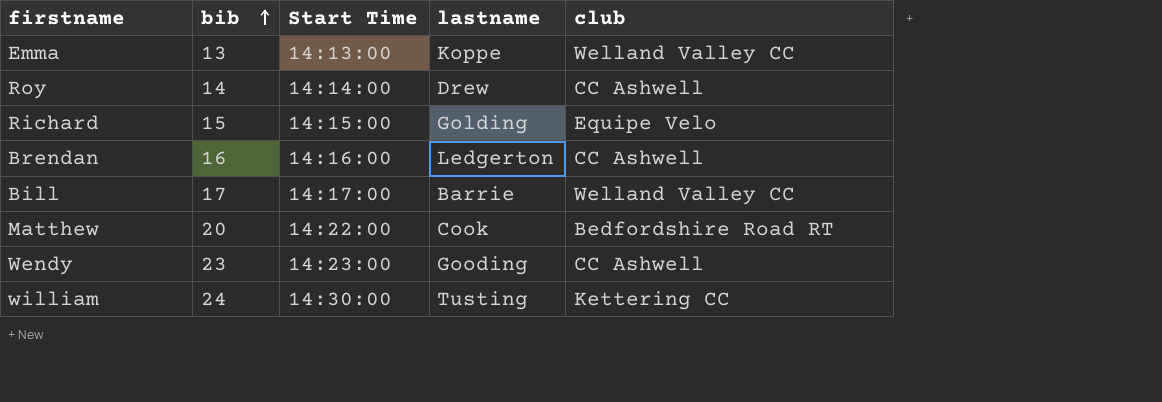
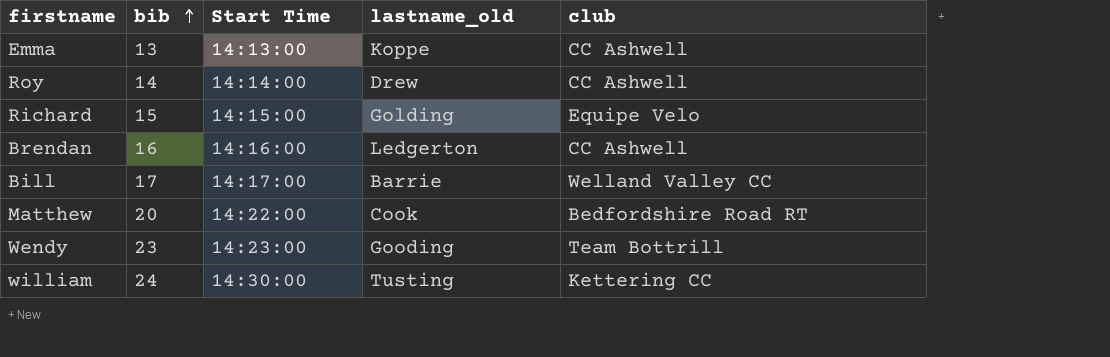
column name: lastname -> lastname_old
Emma | club: Welland Valley CC -> CC Ashwell
Wendy | club: CC Ashwell -> Team Bottrill

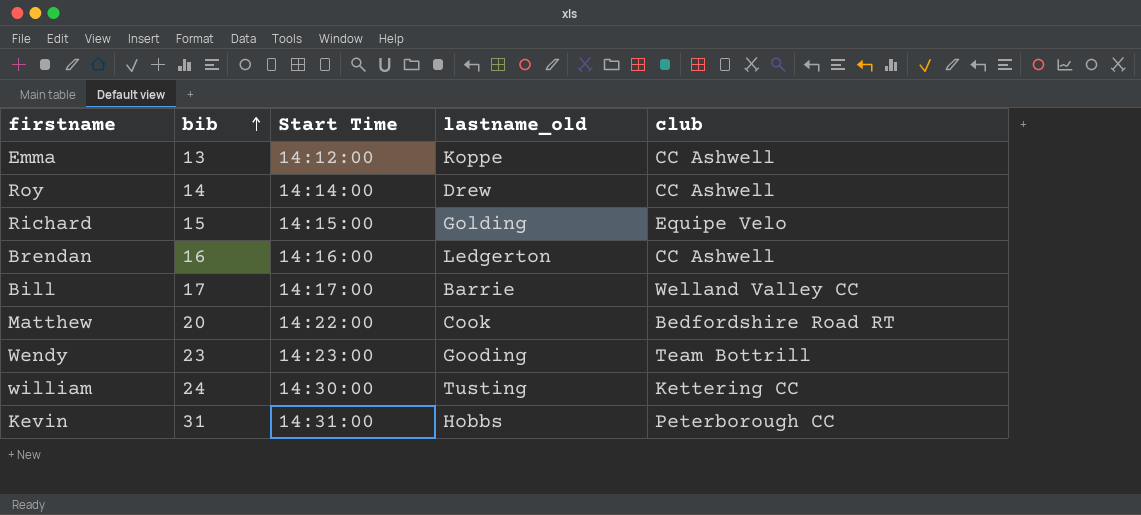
Emma | Start Time: 14:13:00 -> 14:12:00
row Kevin: none -> 31 | 14:31:00 | Hobbs | Peterborough CC

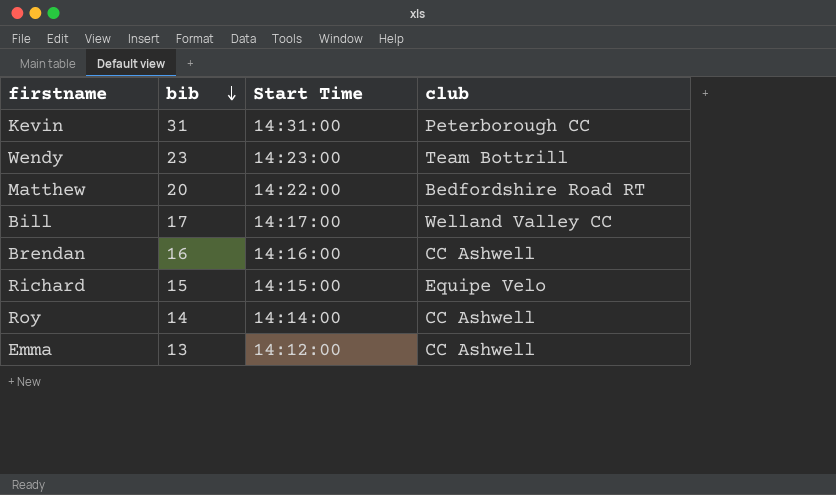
row order: bib ascending -> bib descending
column lastname_old | position: 4 -> none
row william: 24 | 14:30:00 | Tusting | Kettering CC -> none

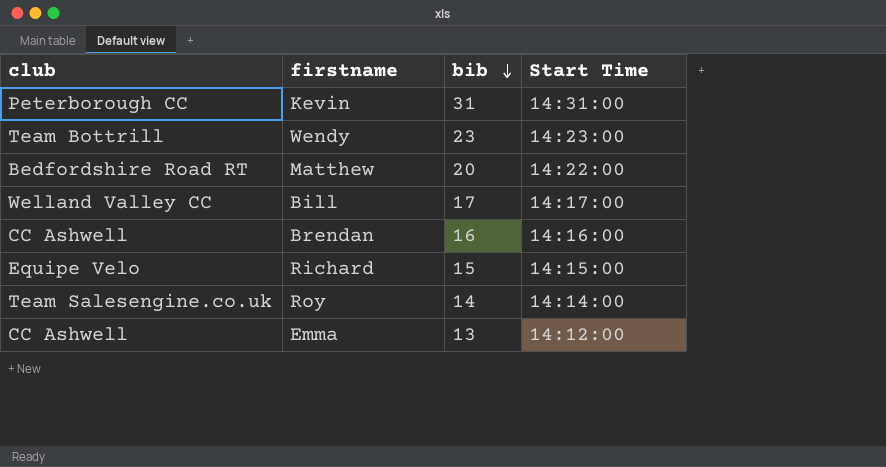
column club | position: 4 -> 1
Roy | club: CC Ashwell -> Team Salesengine.co.uk

